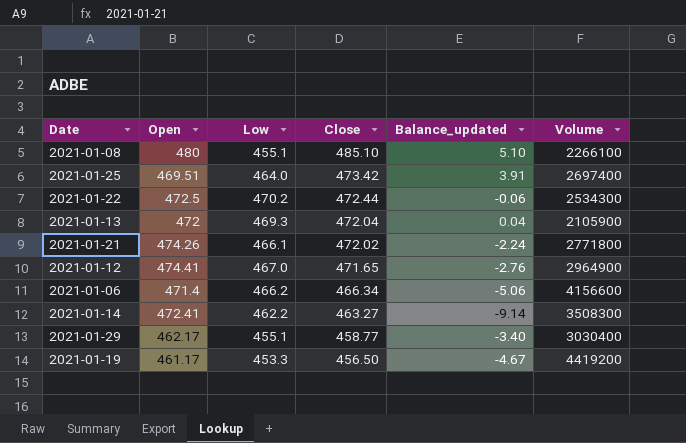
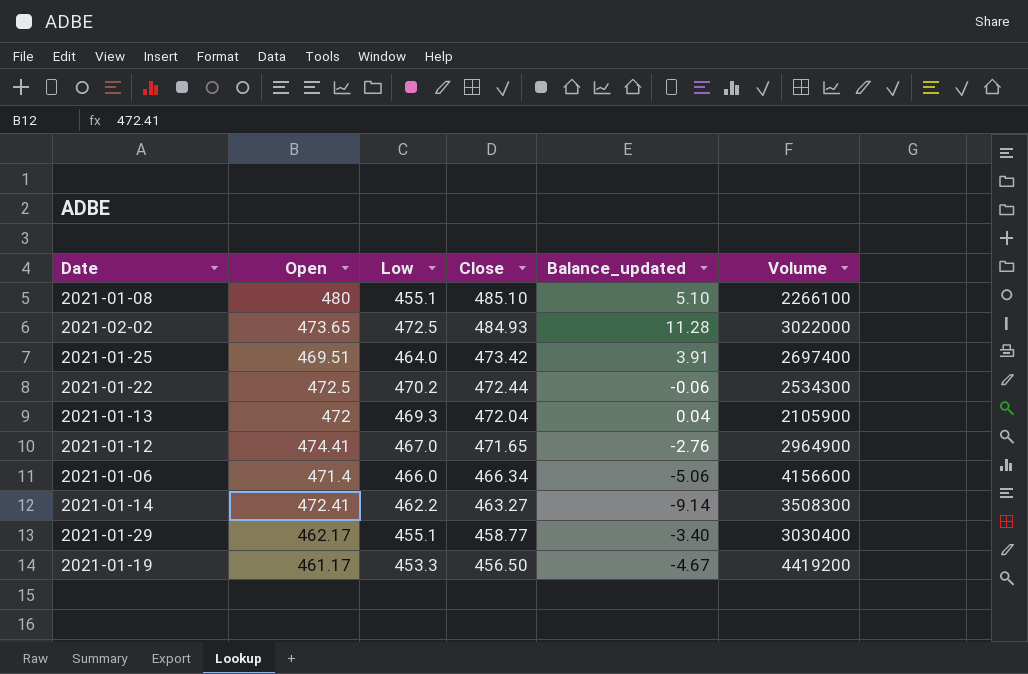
row 2021-01-21: 474.26 | 466.1 | 472.02 | -2.24 | 2771800 -> none
row 2021-02-02: none -> 473.65 | 472.5 | 484.93 | 11.28 | 3022000
2021-01-06 | Low: 466.2 -> 466.0

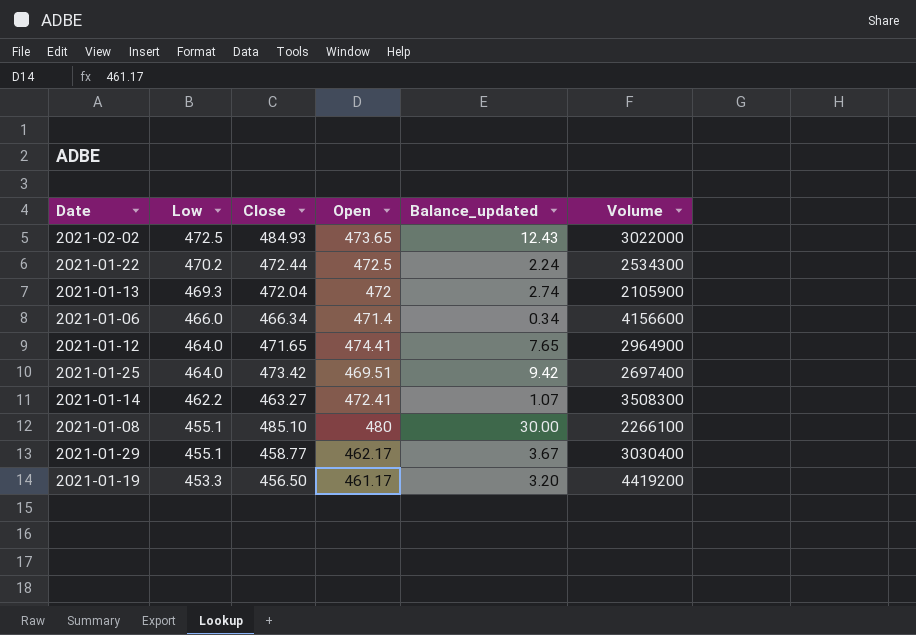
row order: Close descending -> Low descending
column Open | position: 2 -> 4
column Balance_updated | formula: [Close] - [Open] -> [Close] - [Low]
2021-01-12 | Low: 467.0 -> 464.0

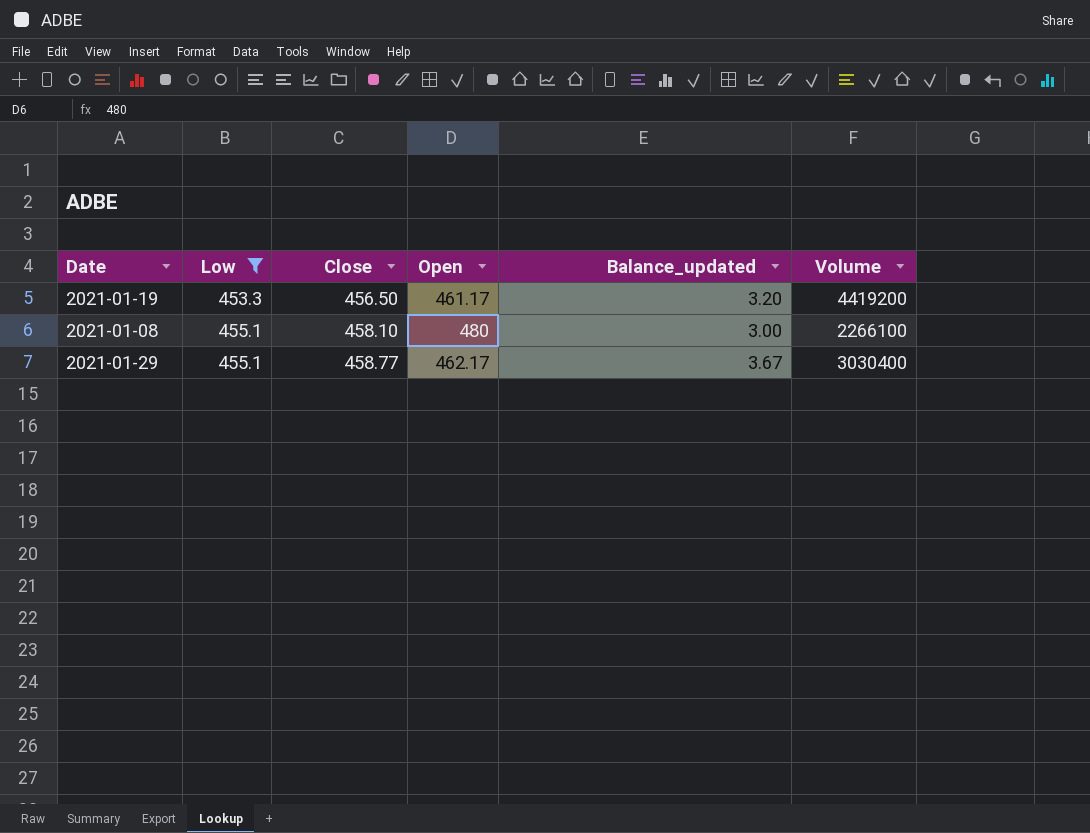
filter: none -> Low <= 455.1
row order: Low descending -> Low ascending
2021-01-08 | Close: 485.10 -> 458.10
2021-01-08 | Balance_updated: 30.00 -> 3.00

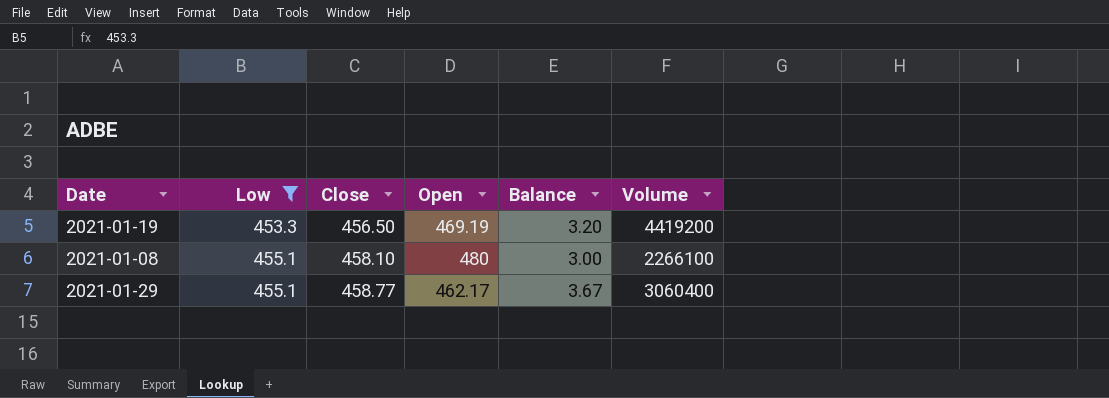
column name: Balance_updated -> Balance
2021-01-19 | Open: 461.17 -> 469.19
2021-01-29 | Volume: 3030400 -> 3060400

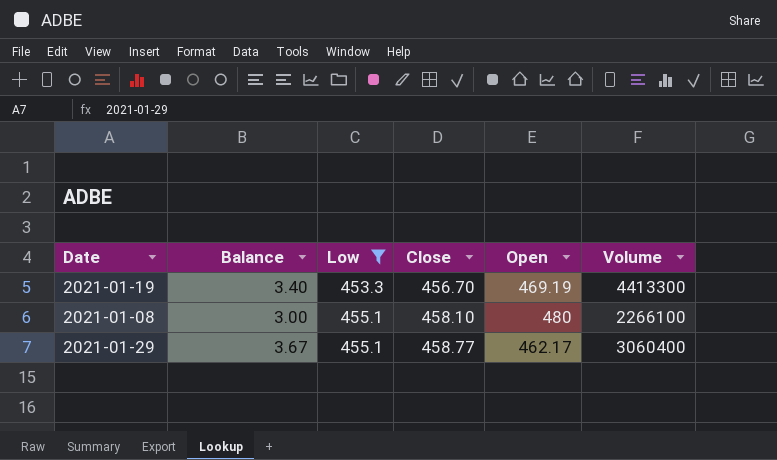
column Balance | position: 5 -> 2
2021-01-19 | Balance: 3.20 -> 3.40
2021-01-19 | Close: 456.50 -> 456.70
2021-01-19 | Volume: 4419200 -> 4413300

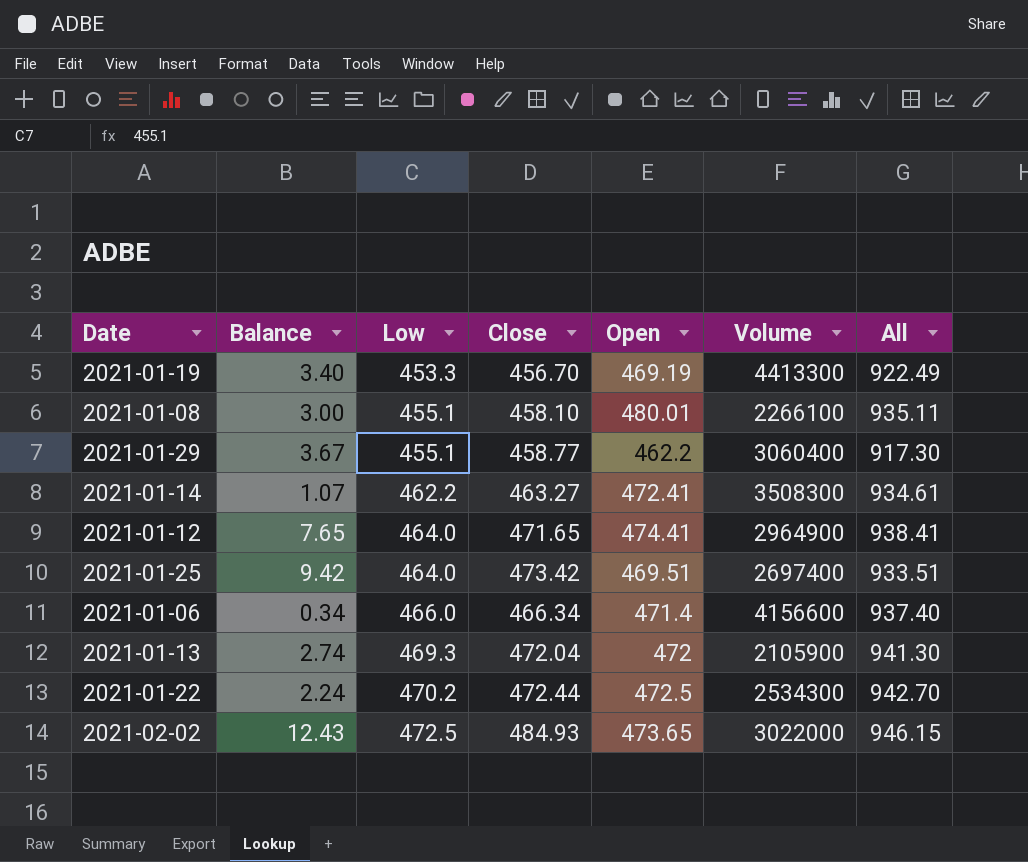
filter: Low <= 455.1 -> none
column All | formula: none -> [Low] + [Open]
2021-01-08 | Open: 480 -> 480.01
2021-01-29 | Open: 462.17 -> 462.2

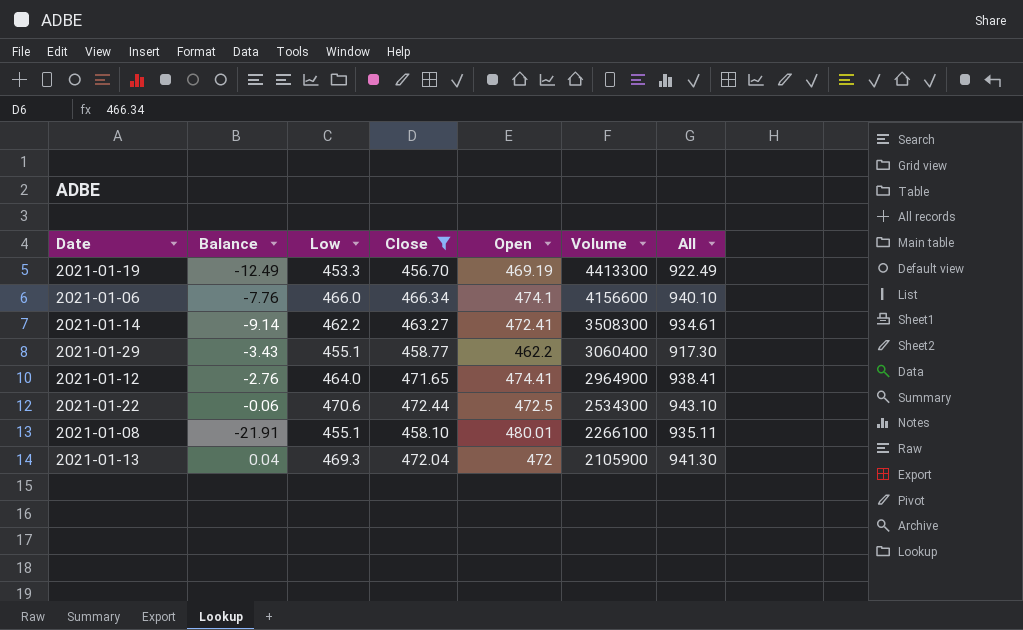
filter: none -> Close <= 472.44
row order: Low ascending -> Volume descending
column Balance | formula: [Close] - [Low] -> [Close] - [Open]
2021-01-06 | Open: 471.4 -> 474.1
2021-01-06 | All: 937.40 -> 940.10
2021-01-22 | Low: 470.2 -> 470.6
2021-01-22 | All: 942.70 -> 943.10

